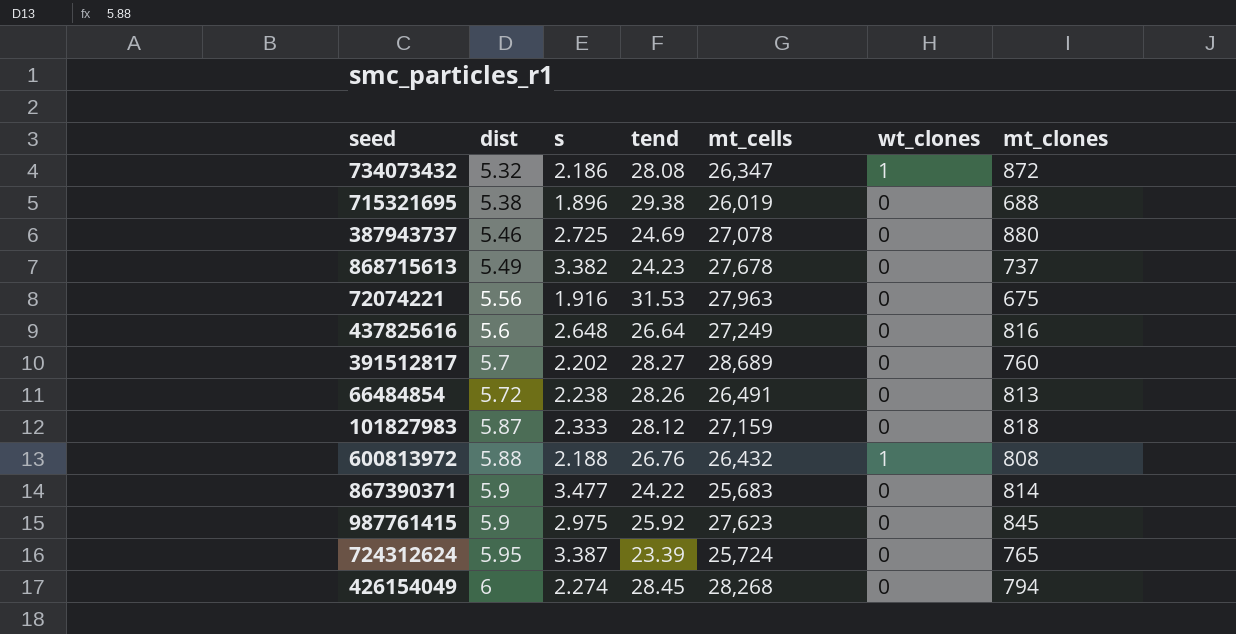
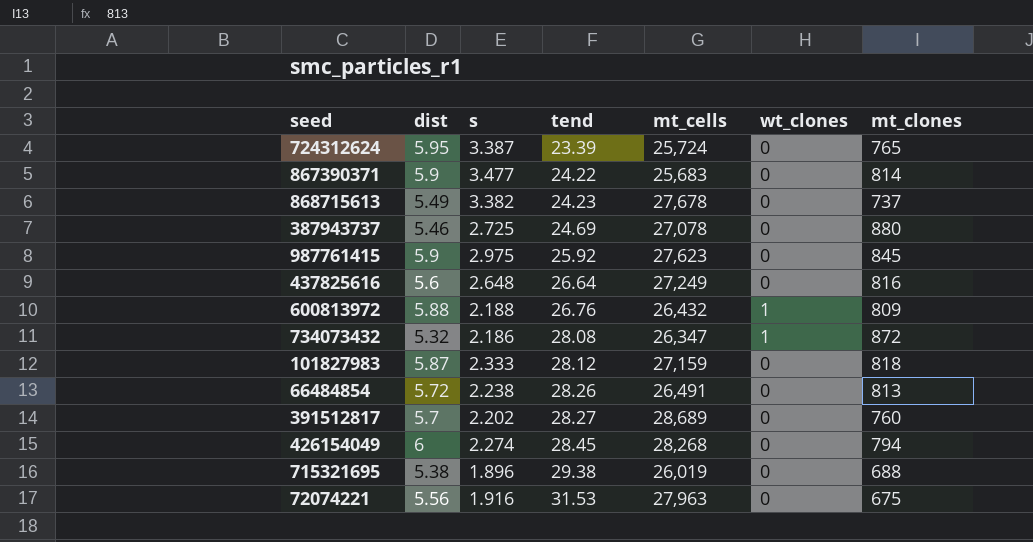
row order: dist ascending -> tend ascending
600813972 | mt_clones: 808 -> 809

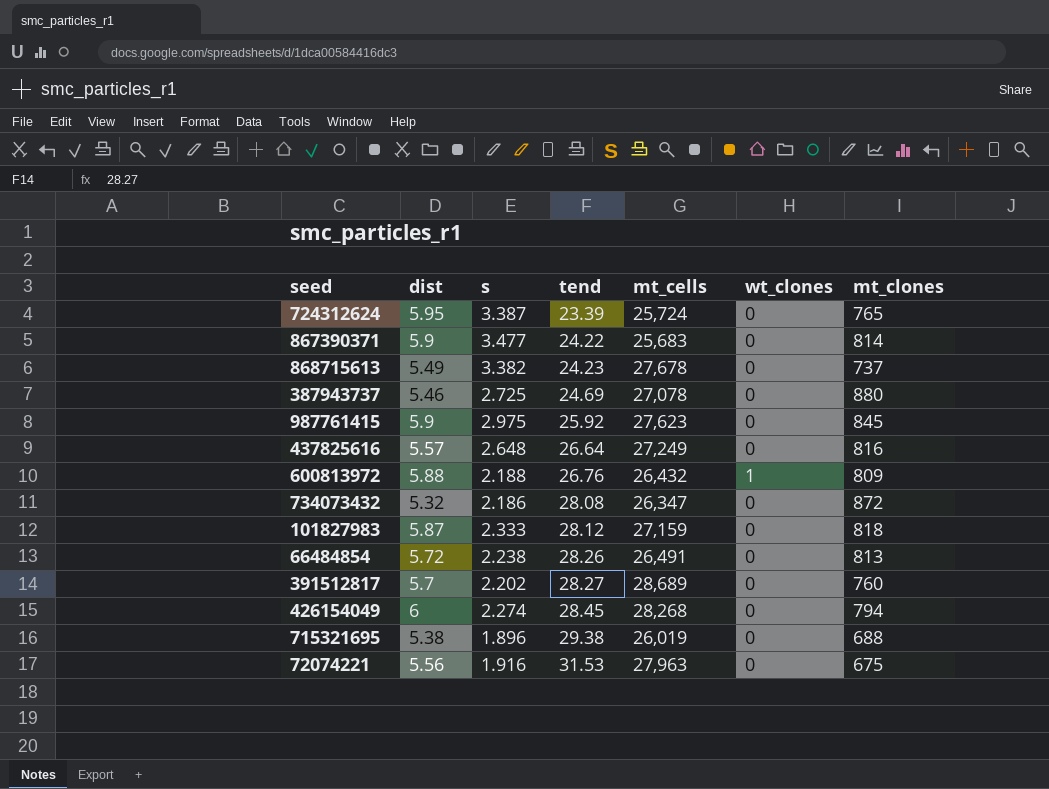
437825616 | dist: 5.6 -> 5.57
734073432 | wt_clones: 1 -> 0

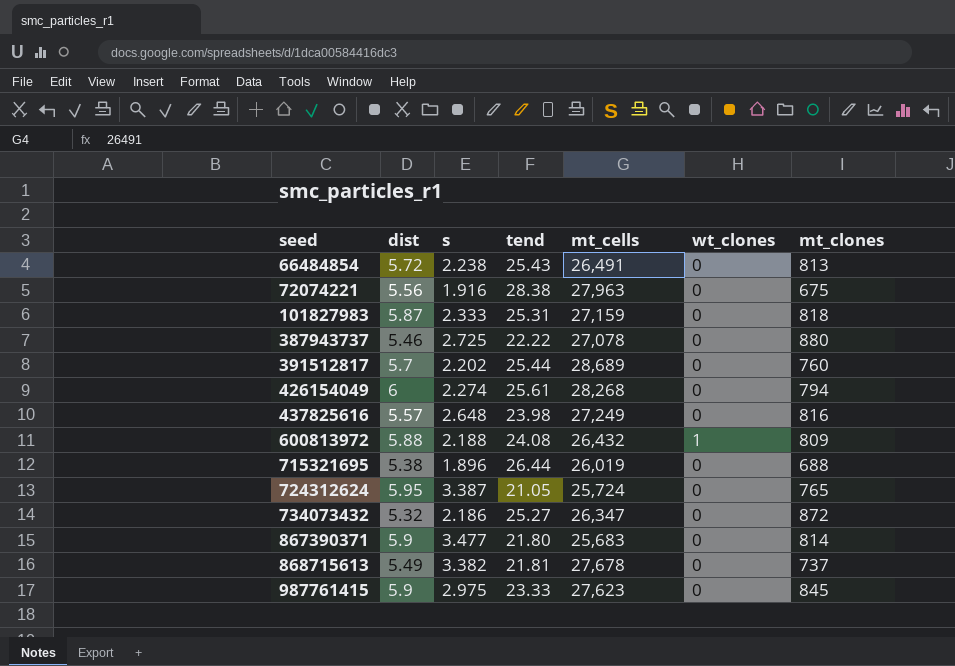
row order: tend ascending -> seed ascending
66484854 | tend: 28.26 -> 25.43
72074221 | tend: 31.53 -> 28.38
101827983 | tend: 28.12 -> 25.31
387943737 | tend: 24.69 -> 22.22
391512817 | tend: 28.27 -> 25.44
426154049 | tend: 28.45 -> 25.61
437825616 | tend: 26.64 -> 23.98
600813972 | tend: 26.76 -> 24.08
715321695 | tend: 29.38 -> 26.44
724312624 | tend: 23.39 -> 21.05
734073432 | tend: 28.08 -> 25.27
867390371 | tend: 24.22 -> 21.80
868715613 | tend: 24.23 -> 21.81
987761415 | tend: 25.92 -> 23.33

